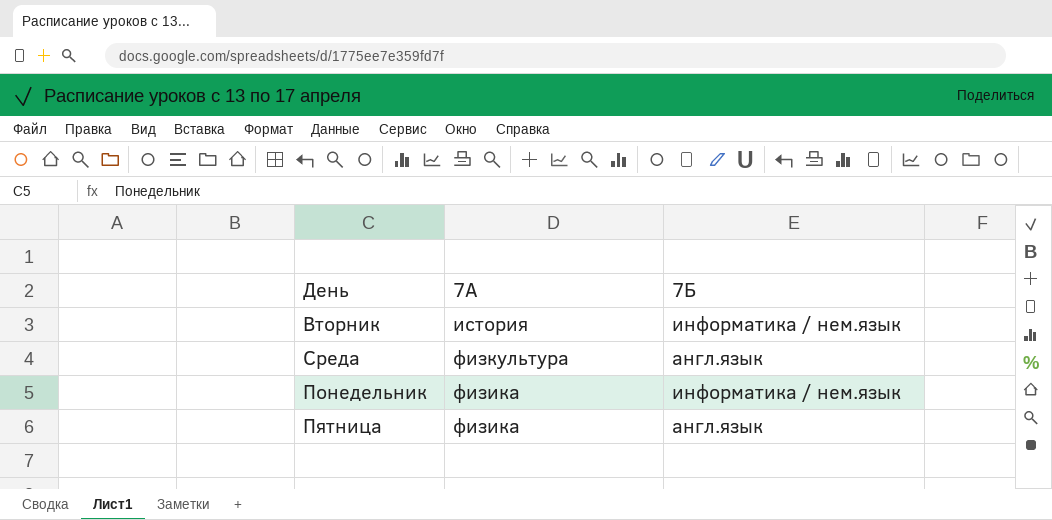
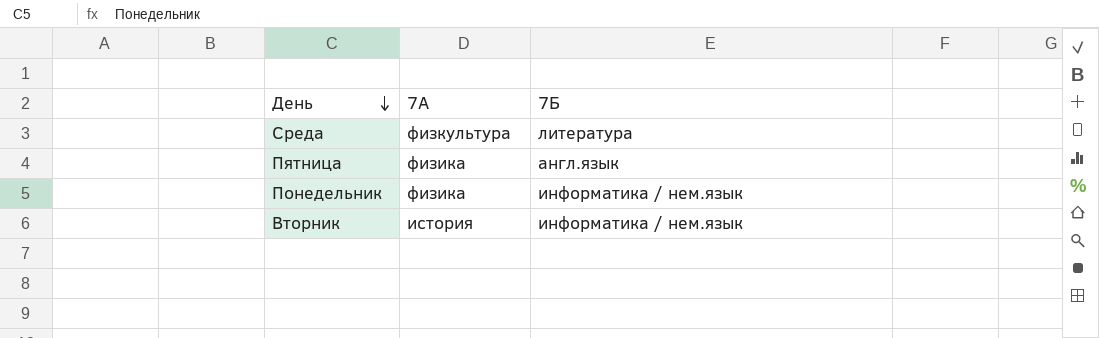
row order: none -> День descending
Среда | 7Б: англ.язык -> литература

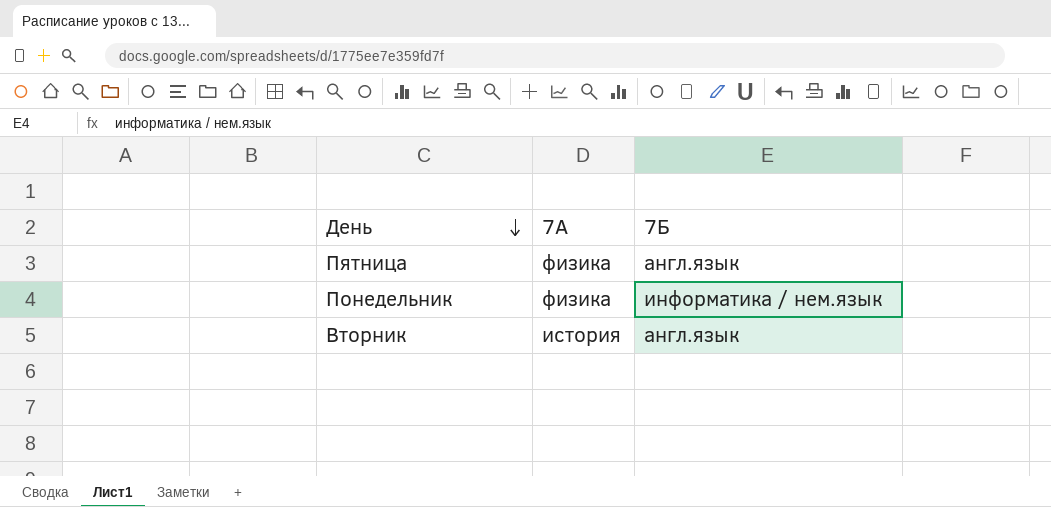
row Среда: физкультура | литература -> none
Вторник | 7Б: информатика / нем.язык -> англ.язык

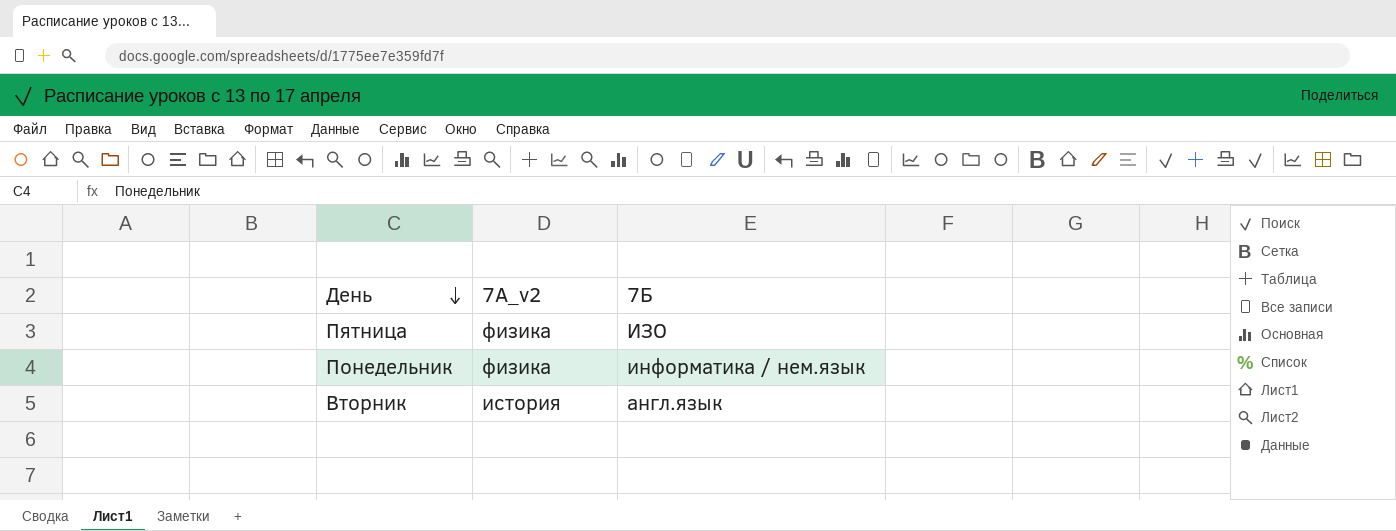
column name: 7А -> 7А_v2
Пятница | 7Б: англ.язык -> ИЗО

